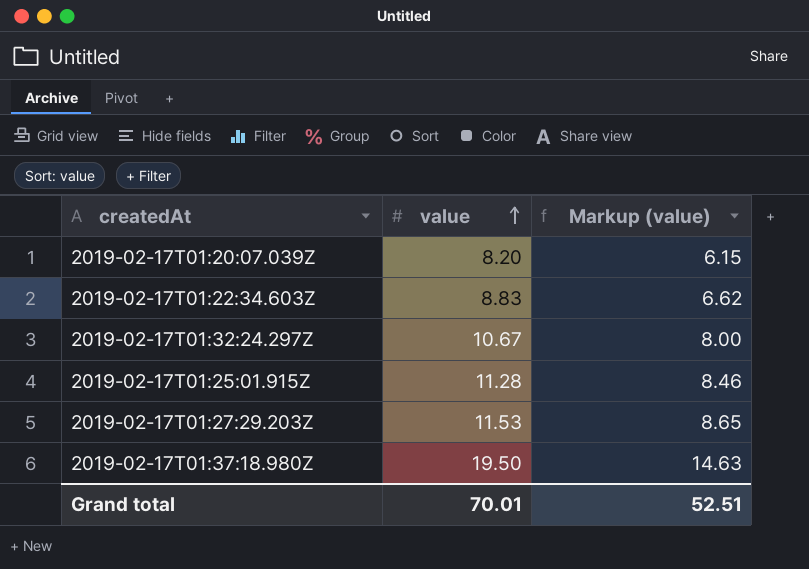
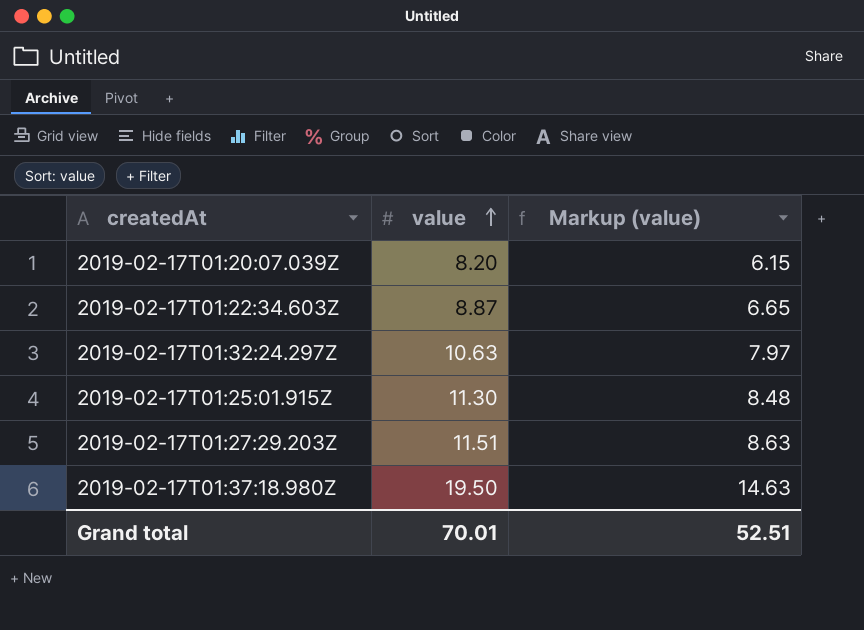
2019-02-17T01:22:34.603Z | value: 8.83 -> 8.87
2019-02-17T01:22:34.603Z | Markup (value): 6.62 -> 6.65
2019-02-17T01:32:24.297Z | value: 10.67 -> 10.63
2019-02-17T01:32:24.297Z | Markup (value): 8.00 -> 7.97
2019-02-17T01:25:01.915Z | value: 11.28 -> 11.30
2019-02-17T01:25:01.915Z | Markup (value): 8.46 -> 8.48
2019-02-17T01:27:29.203Z | value: 11.53 -> 11.51
2019-02-17T01:27:29.203Z | Markup (value): 8.65 -> 8.63

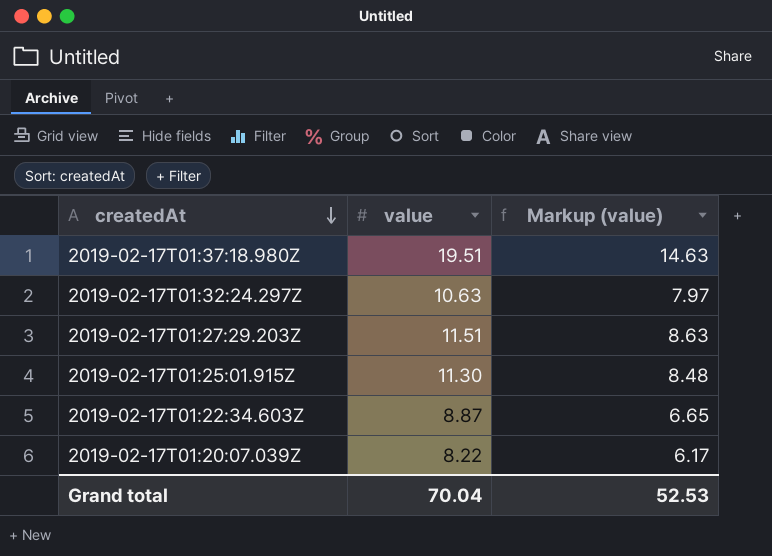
row order: value ascending -> createdAt descending
2019-02-17T01:37:18.980Z | value: 19.50 -> 19.51
2019-02-17T01:20:07.039Z | value: 8.20 -> 8.22
2019-02-17T01:20:07.039Z | Markup (value): 6.15 -> 6.17
Grand total | value: 70.01 -> 70.04
Grand total | Markup (value): 52.51 -> 52.53

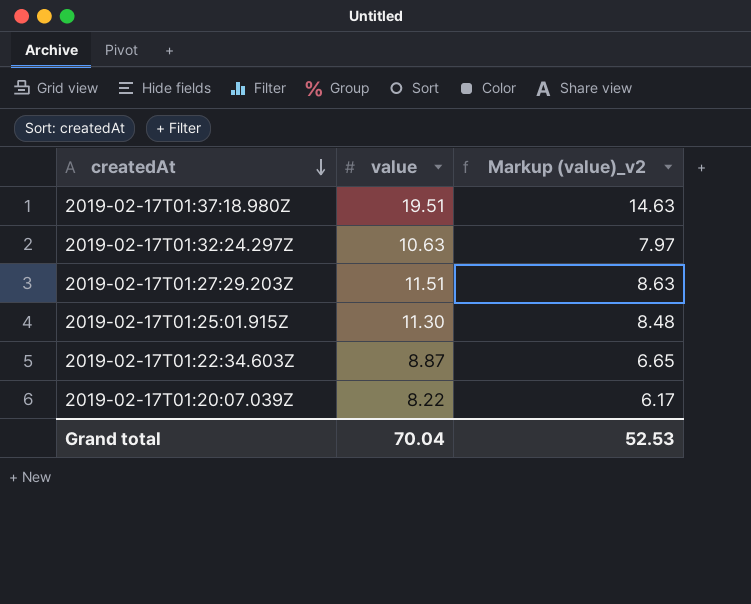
column name: Markup (value) -> Markup (value)_v2

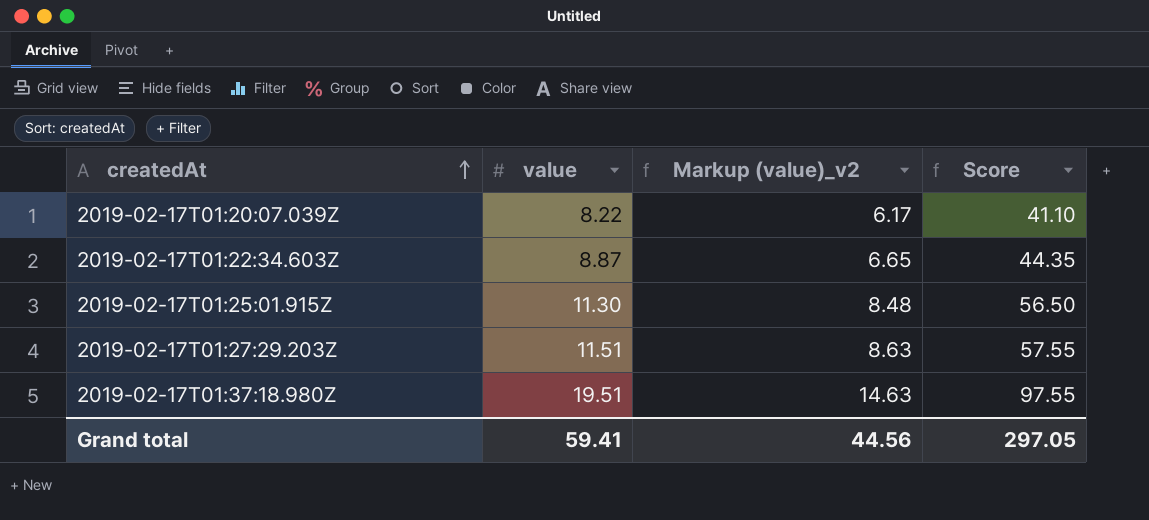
row order: createdAt descending -> createdAt ascending
column Score | formula: none -> [value] * 5
row 2019-02-17T01:32:24.297Z: 10.63 | 7.97 -> none
Grand total | value: 70.04 -> 59.41
Grand total | Markup (value)_v2: 52.53 -> 44.56

